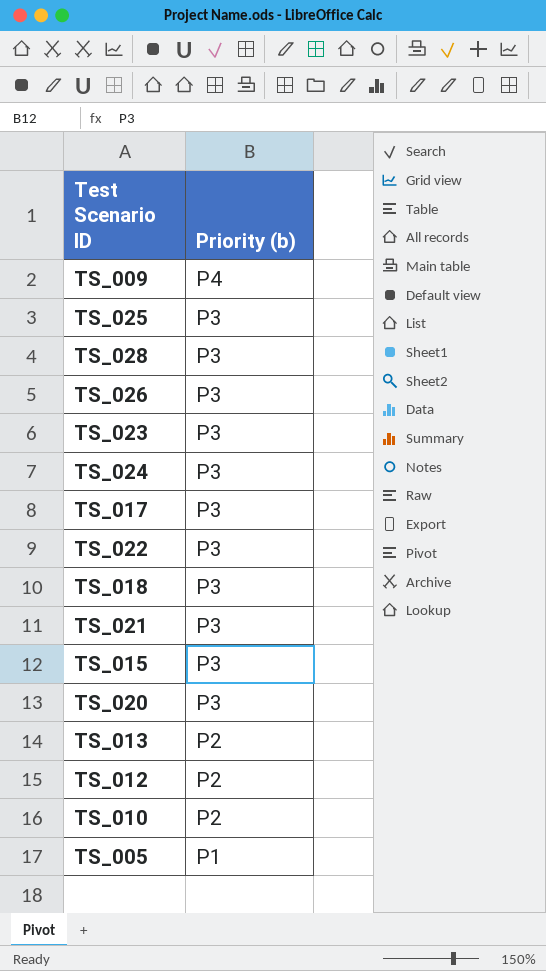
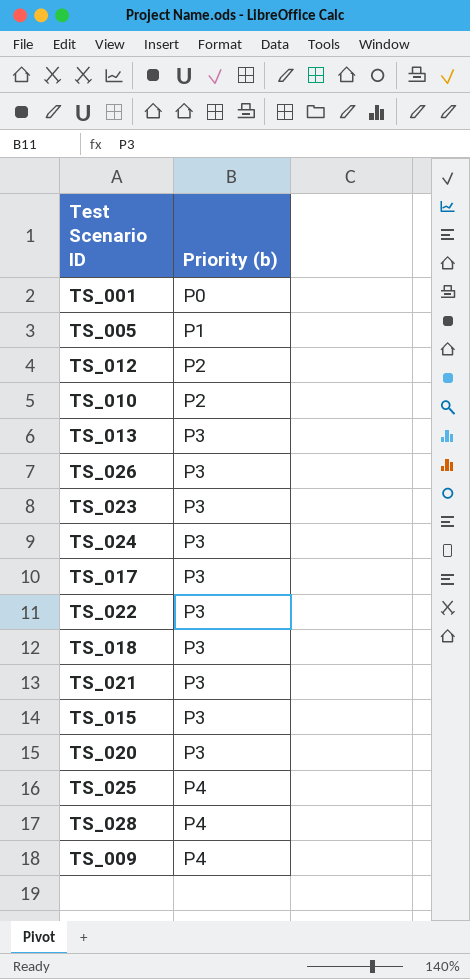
row order: Priority (b) descending -> Priority (b) ascending
row TS_001: none -> P0
TS_013 | Priority (b): P2 -> P3
TS_025 | Priority (b): P3 -> P4
TS_028 | Priority (b): P3 -> P4

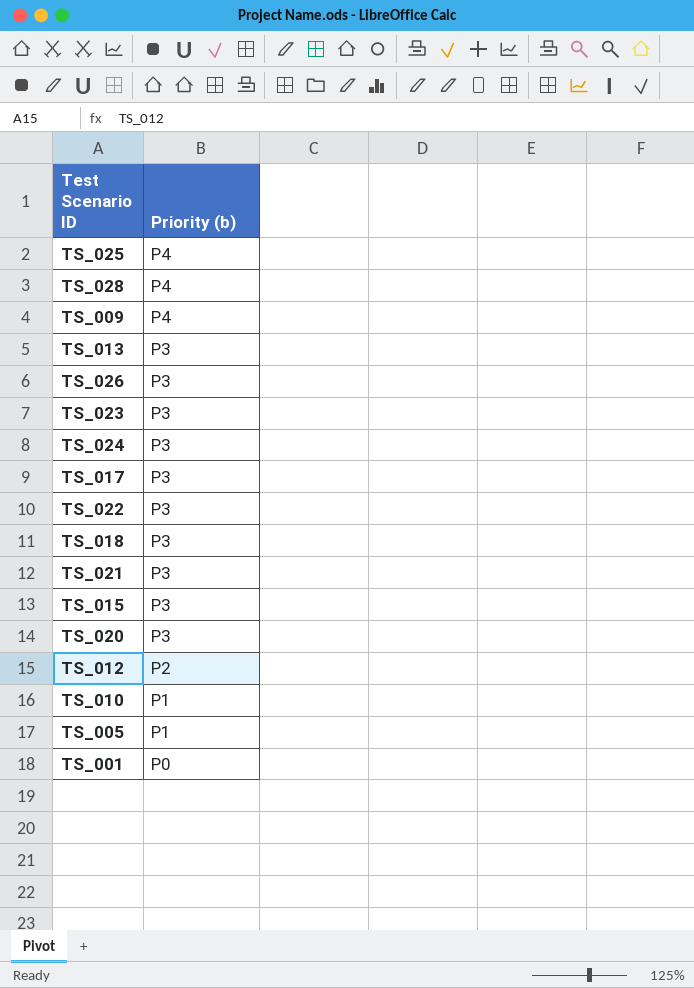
row order: Priority (b) ascending -> Priority (b) descending
TS_010 | Priority (b): P2 -> P1

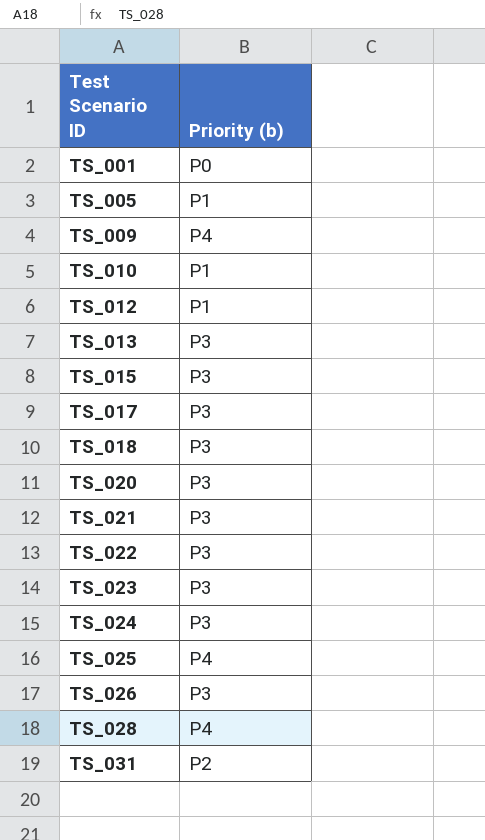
row order: Priority (b) descending -> Test Scenario ID ascending
TS_012 | Priority (b): P2 -> P1
row TS_031: none -> P2

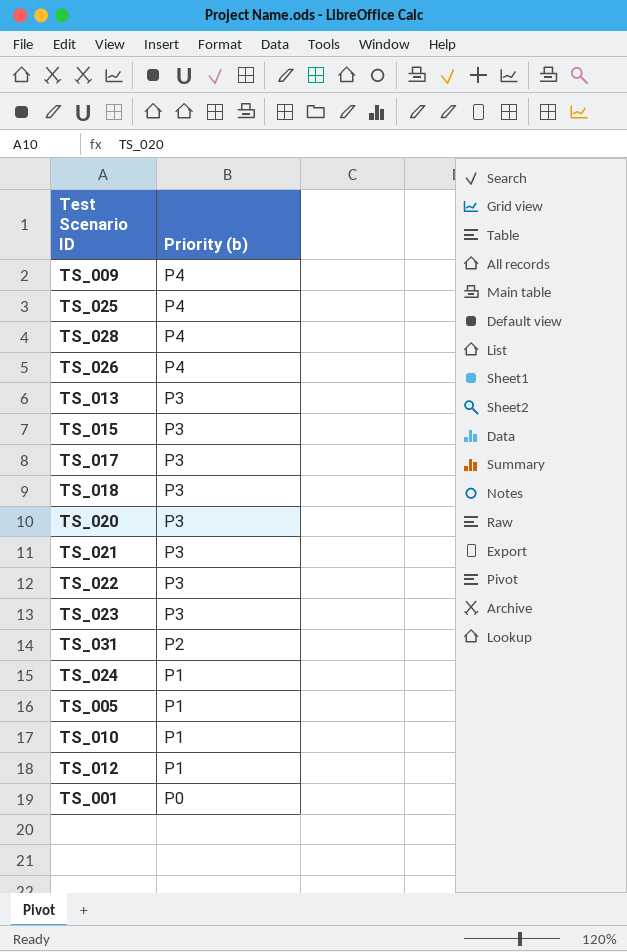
row order: Test Scenario ID ascending -> Priority (b) descending
TS_026 | Priority (b): P3 -> P4
TS_024 | Priority (b): P3 -> P1

